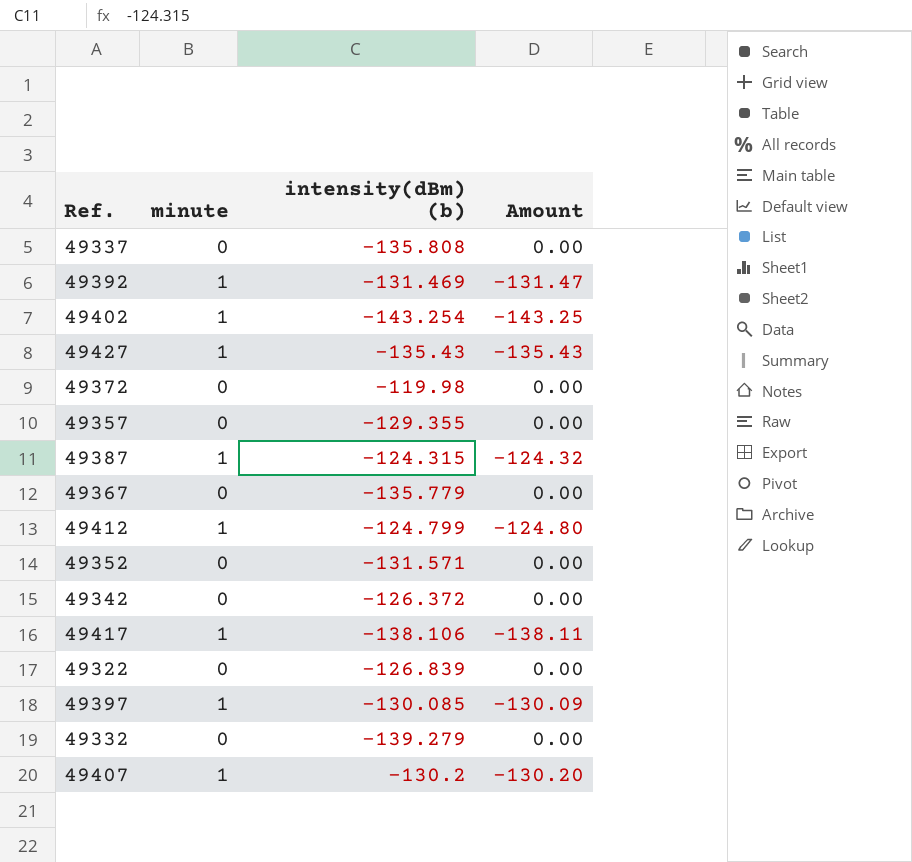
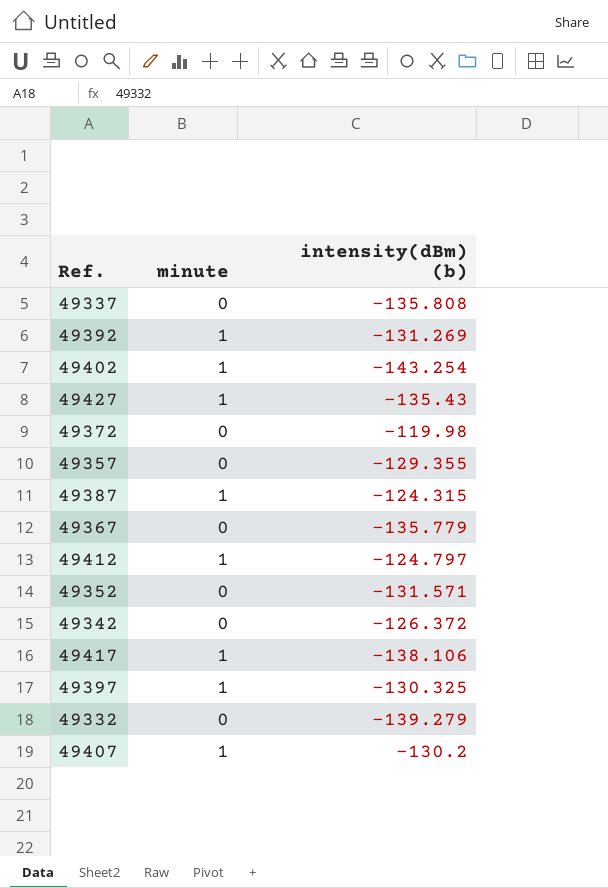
column Amount | formula: [minute] * [intensity(dBm) (b)] -> none
row 49322: 0 | -126.839 | 0.00 -> none
49392 | intensity(dBm) (b): -131.469 -> -131.269
49412 | intensity(dBm) (b): -124.799 -> -124.797
49397 | intensity(dBm) (b): -130.085 -> -130.325

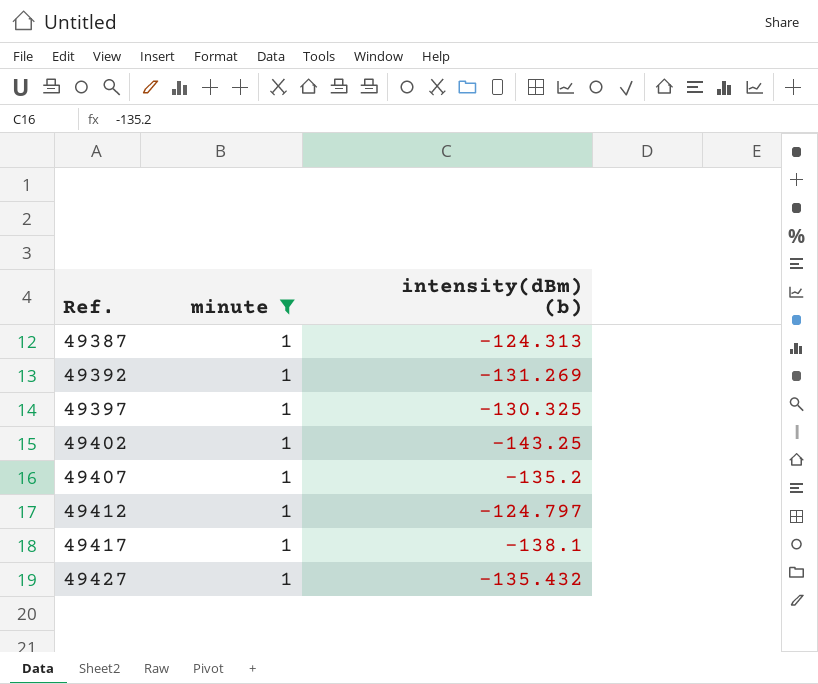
filter: none -> minute = 1
row order: none -> Ref. ascending
49387 | intensity(dBm) (b): -124.315 -> -124.313
49402 | intensity(dBm) (b): -143.254 -> -143.25
49407 | intensity(dBm) (b): -130.2 -> -135.2
49417 | intensity(dBm) (b): -138.106 -> -138.1
49427 | intensity(dBm) (b): -135.43 -> -135.432

